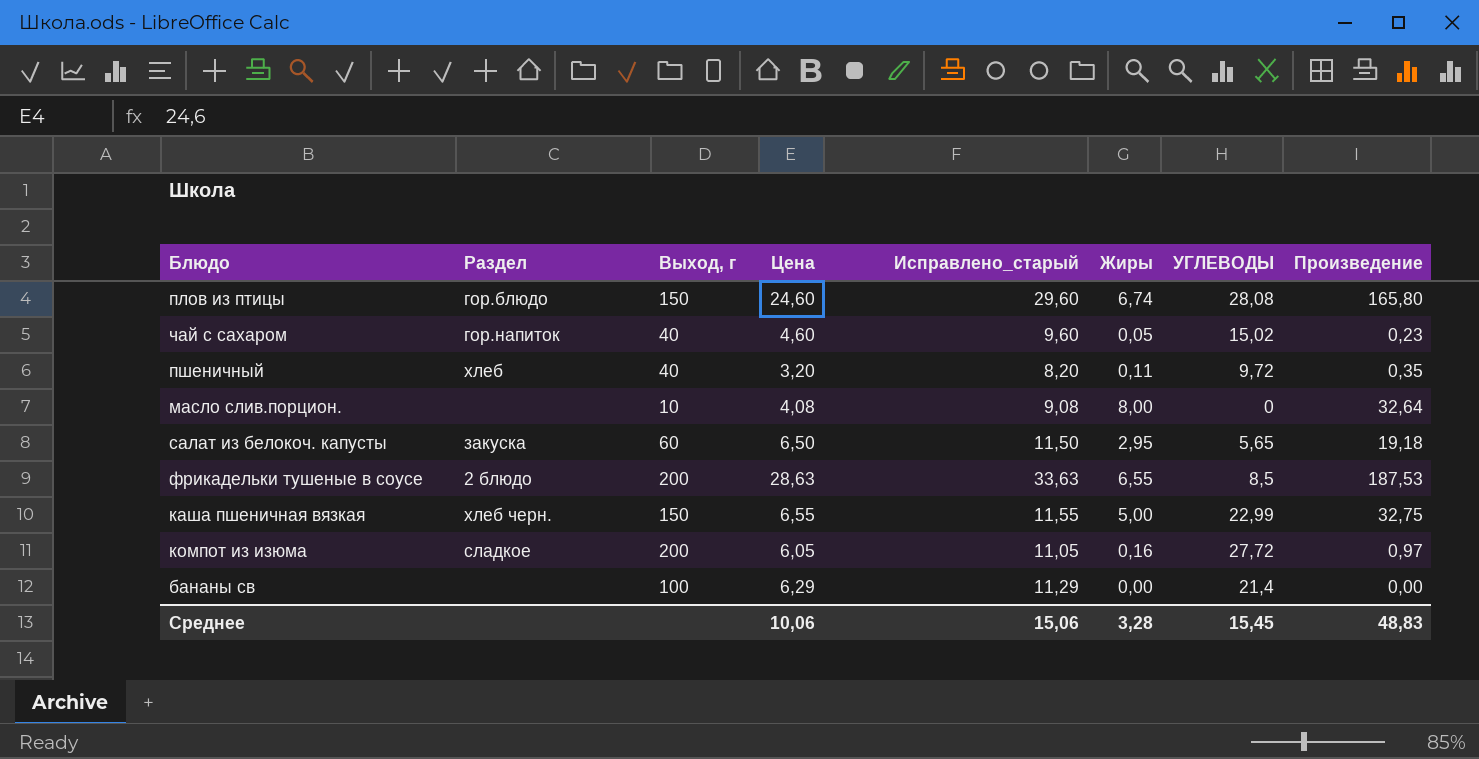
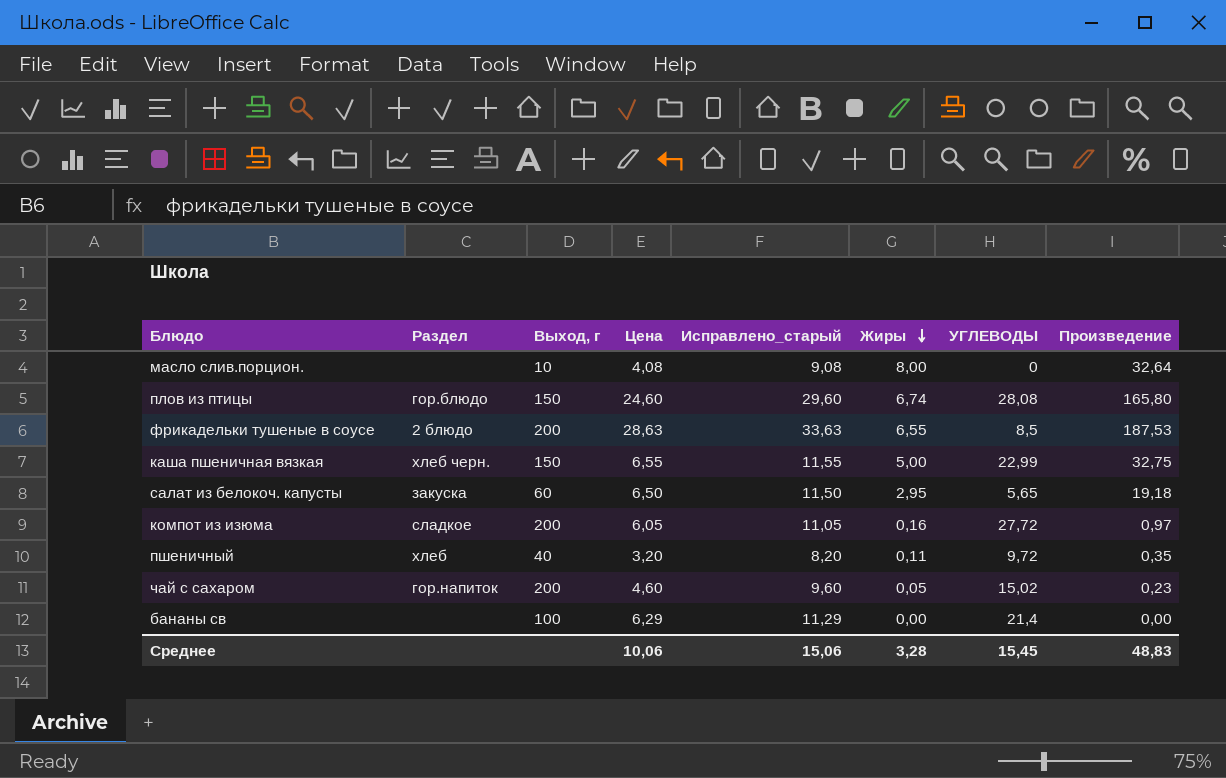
row order: none -> Жиры descending
чай с сахаром | Выход, г: 40 -> 200

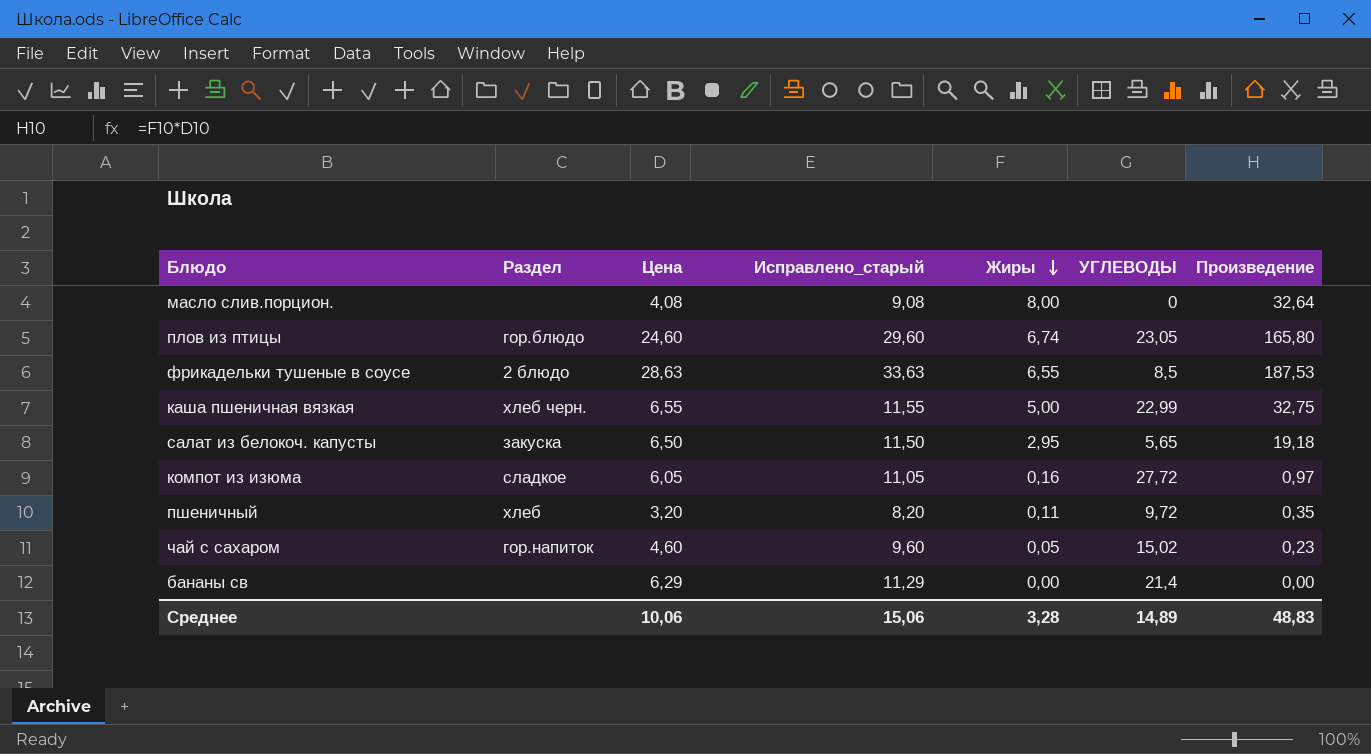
column Выход, г | position: 3 -> none
плов из птицы | УГЛЕВОДЫ: 28,08 -> 23,05
Среднее | УГЛЕВОДЫ: 15,45 -> 14,89

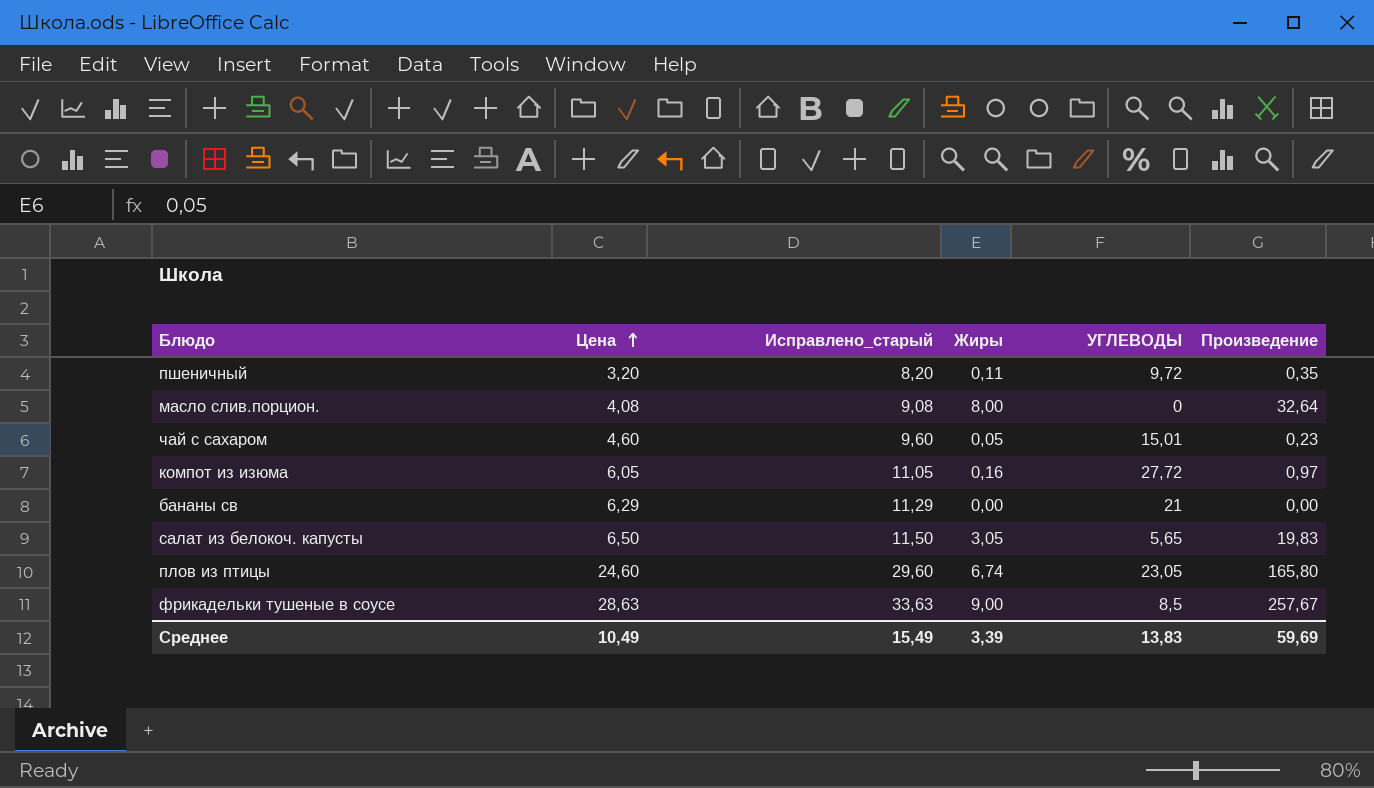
row order: Жиры descending -> Цена ascending
column Раздел | position: 2 -> none
row каша пшеничная вязкая: хлеб черн. | 6,55 | 11,55 | 5,00 | 22,99 | 32,75 -> none
чай с сахаром | УГЛЕВОДЫ: 15,02 -> 15,01
бананы св | УГЛЕВОДЫ: 21,4 -> 21
салат из белокоч. капусты | Жиры: 2,95 -> 3,05
салат из белокоч. капусты | Произведение: 19,18 -> 19,83
фрикадельки тушеные в соусе | Жиры: 6,55 -> 9,00
фрикадельки тушеные в соусе | Произведение: 187,53 -> 257,67
Среднее | Цена: 10,06 -> 10,49
Среднее | Исправлено_старый: 15,06 -> 15,49
Среднее | Жиры: 3,28 -> 3,39
Среднее | УГЛЕВОДЫ: 14,89 -> 13,83
Среднее | Произведение: 48,83 -> 59,69

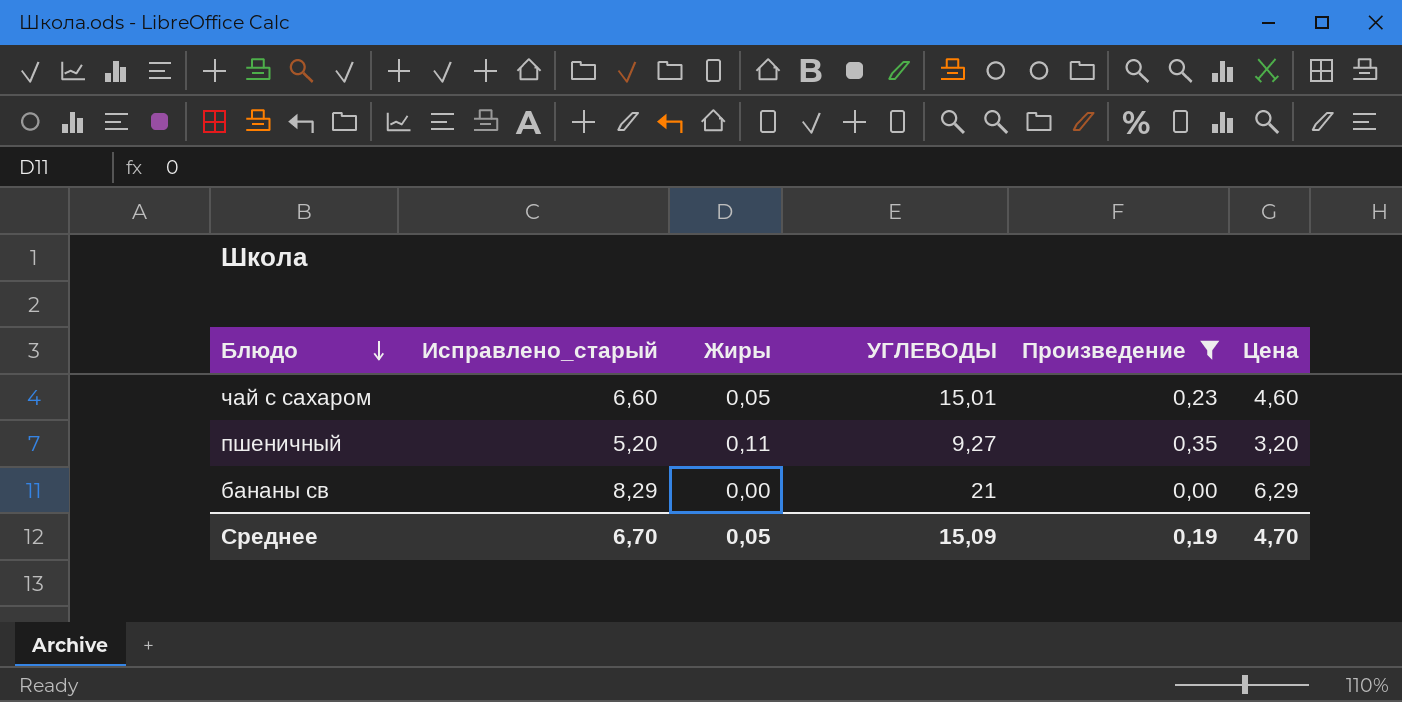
filter: none -> Произведение <= 0,35
row order: Цена ascending -> Блюдо descending
column Исправлено_старый | formula: [Цена] + 5 -> [Цена] + 2
column Цена | position: 2 -> 6
пшеничный | УГЛЕВОДЫ: 9,72 -> 9,27
Среднее | Исправлено_старый: 15,49 -> 6,70
Среднее | Жиры: 3,39 -> 0,05
Среднее | УГЛЕВОДЫ: 13,83 -> 15,09
Среднее | Произведение: 59,69 -> 0,19
Среднее | Цена: 10,49 -> 4,70

